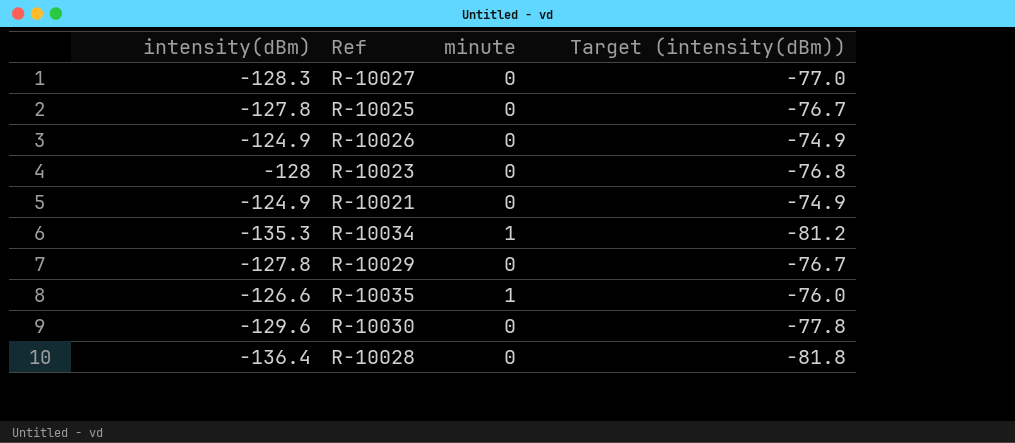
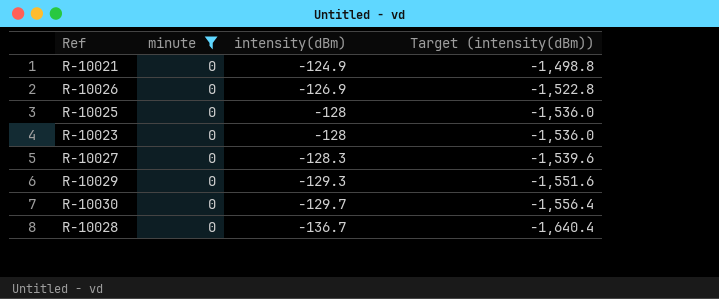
filter: none -> minute = 0
row order: none -> intensity(dBm) descending
column intensity(dBm) | position: 1 -> 3
column Target (intensity(dBm)) | formula: [intensity(dBm)] * 0.6 -> [intensity(dBm)] * 12
R-10026 | intensity(dBm): -124.9 -> -126.9
R-10025 | intensity(dBm): -127.8 -> -128
R-10029 | intensity(dBm): -127.8 -> -129.3
R-10030 | intensity(dBm): -129.6 -> -129.7
R-10028 | intensity(dBm): -136.4 -> -136.7

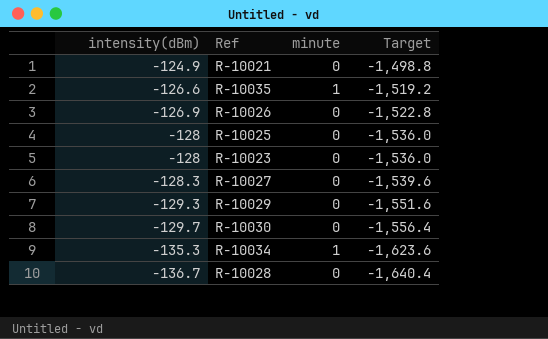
filter: minute = 0 -> none
column intensity(dBm) | position: 3 -> 1
column name: Target (intensity(dBm)) -> Target

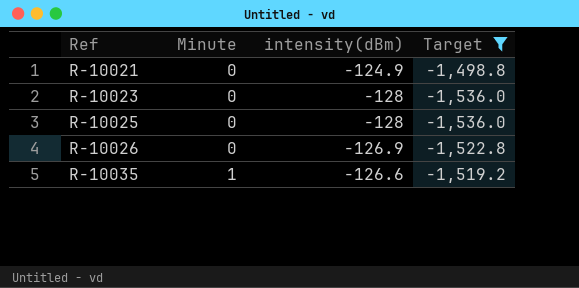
filter: none -> Target >= -1,536.0
row order: intensity(dBm) descending -> Ref ascending
column name: minute -> Minute
column intensity(dBm) | position: 1 -> 3

